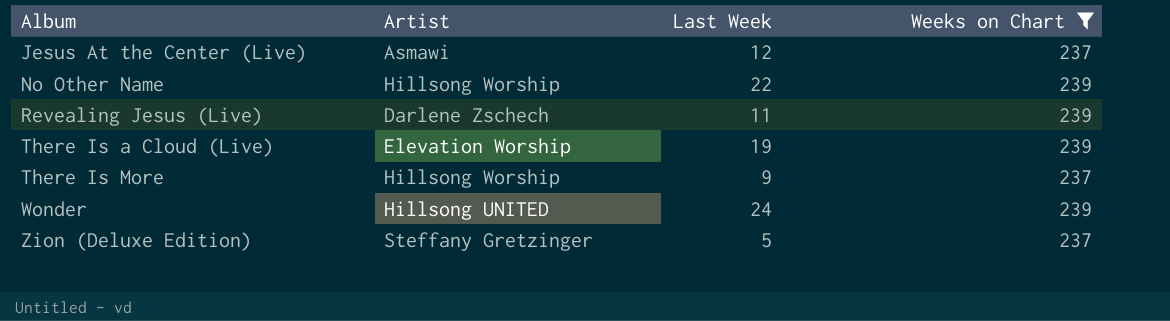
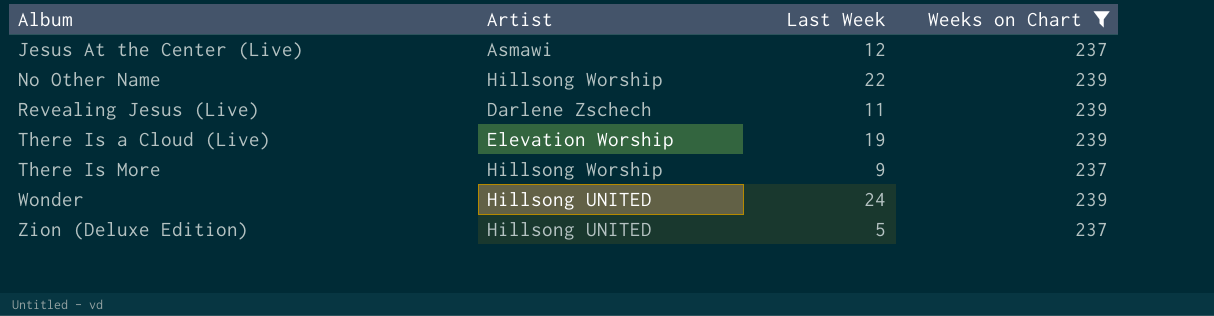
Zion (Deluxe Edition) | Artist: Steffany Gretzinger -> Hillsong UNITED

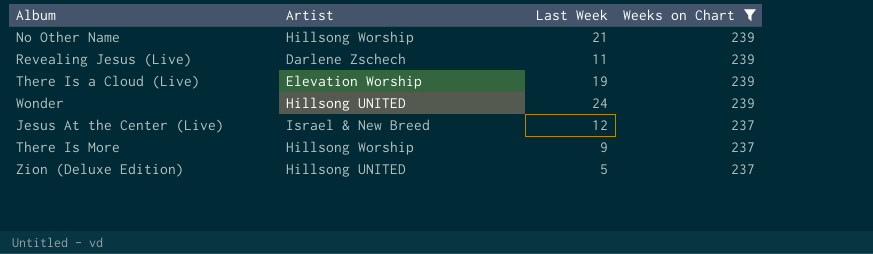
row order: Album ascending -> Weeks on Chart descending
No Other Name | Last Week: 22 -> 21
Jesus At the Center (Live) | Artist: Asmawi -> Israel & New Breed

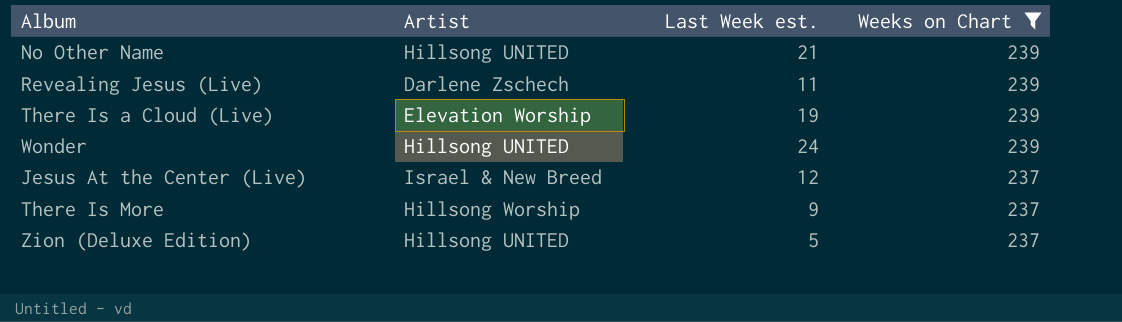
column name: Last Week -> Last Week est.
No Other Name | Artist: Hillsong Worship -> Hillsong UNITED

